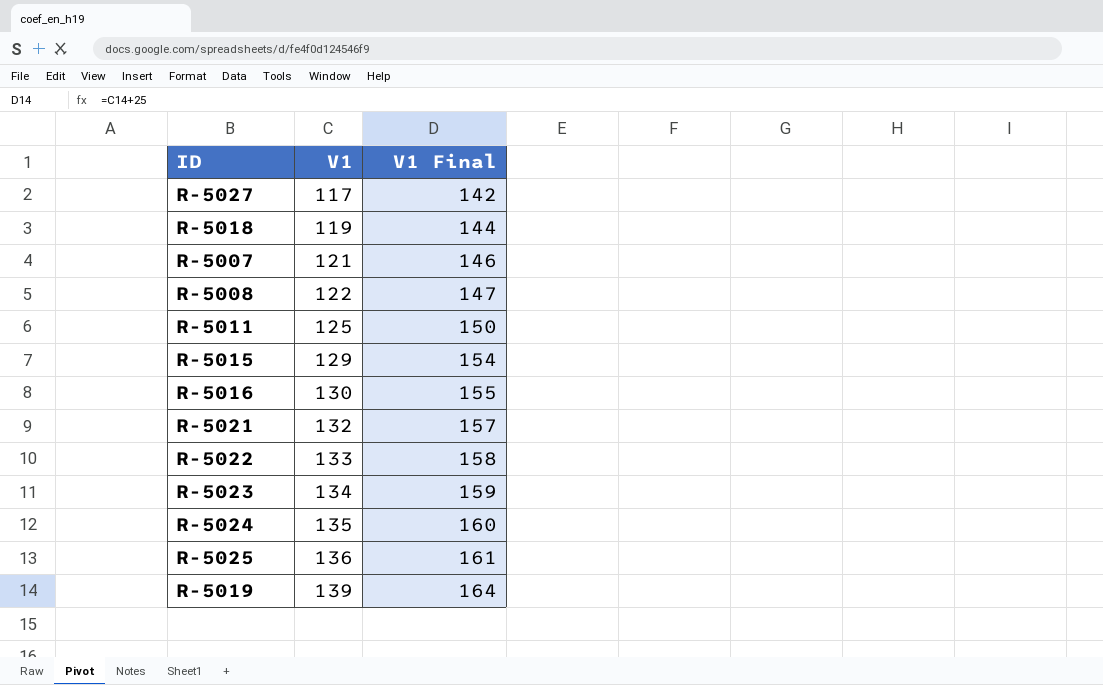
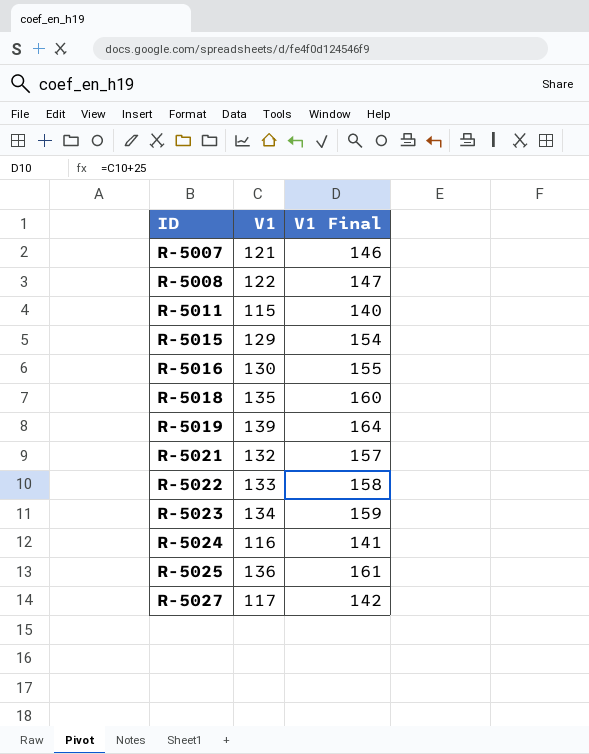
row order: V1 ascending -> ID ascending
R-5011 | V1: 125 -> 115
R-5011 | V1 Final: 150 -> 140
R-5018 | V1: 119 -> 135
R-5018 | V1 Final: 144 -> 160
R-5024 | V1: 135 -> 116
R-5024 | V1 Final: 160 -> 141

